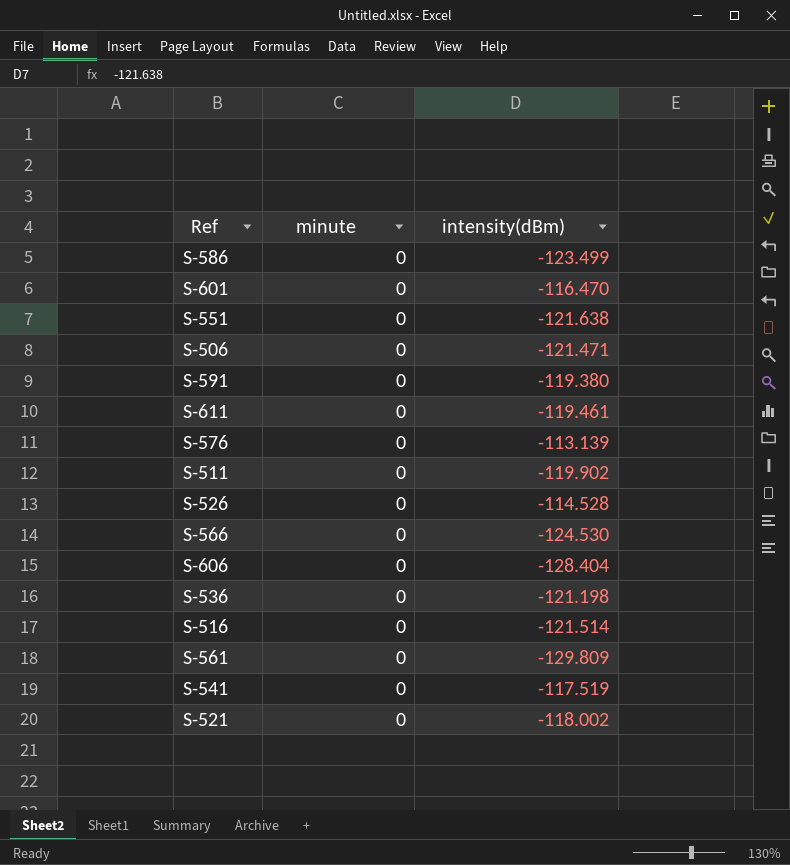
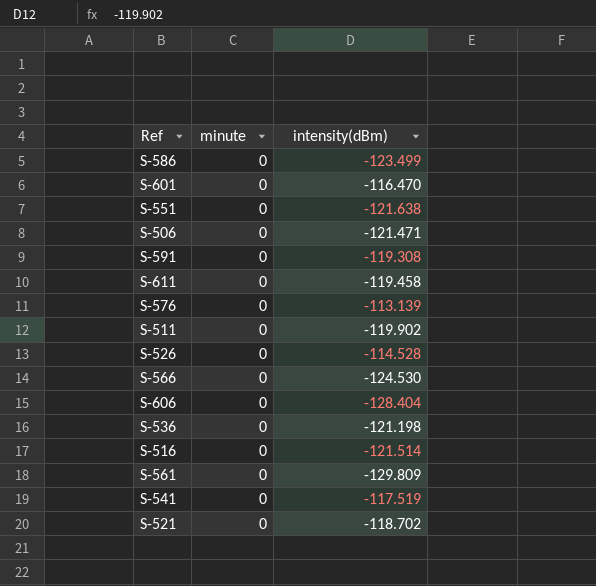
S-591 | intensity(dBm): -119.380 -> -119.308
S-611 | intensity(dBm): -119.461 -> -119.458
S-521 | intensity(dBm): -118.002 -> -118.702

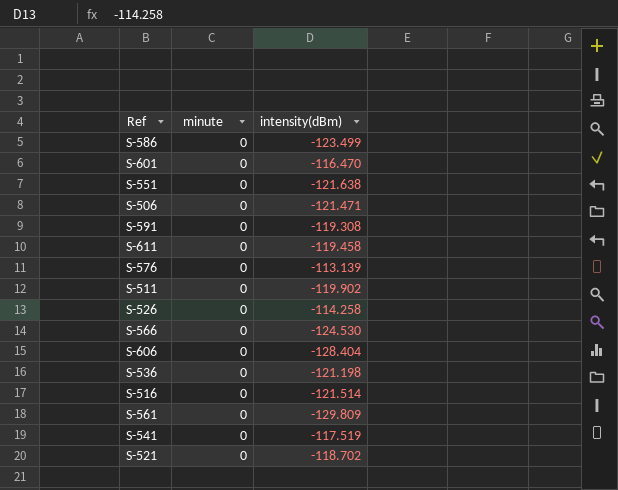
S-526 | intensity(dBm): -114.528 -> -114.258

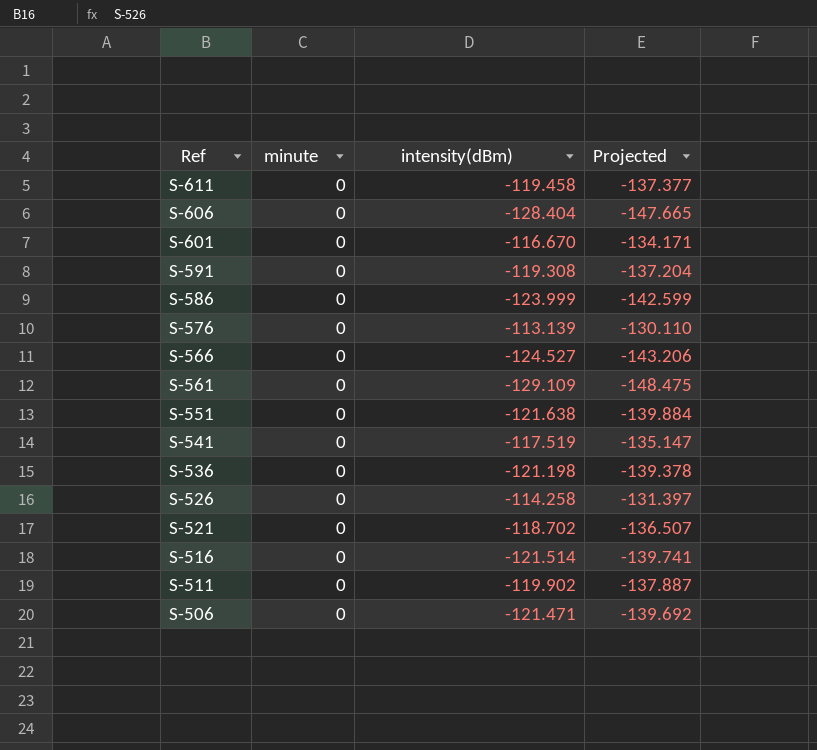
row order: none -> Ref descending
column Projected | formula: none -> [intensity(dBm)] * 1.15
S-601 | intensity(dBm): -116.470 -> -116.670
S-586 | intensity(dBm): -123.499 -> -123.999
S-566 | intensity(dBm): -124.530 -> -124.527
S-561 | intensity(dBm): -129.809 -> -129.109

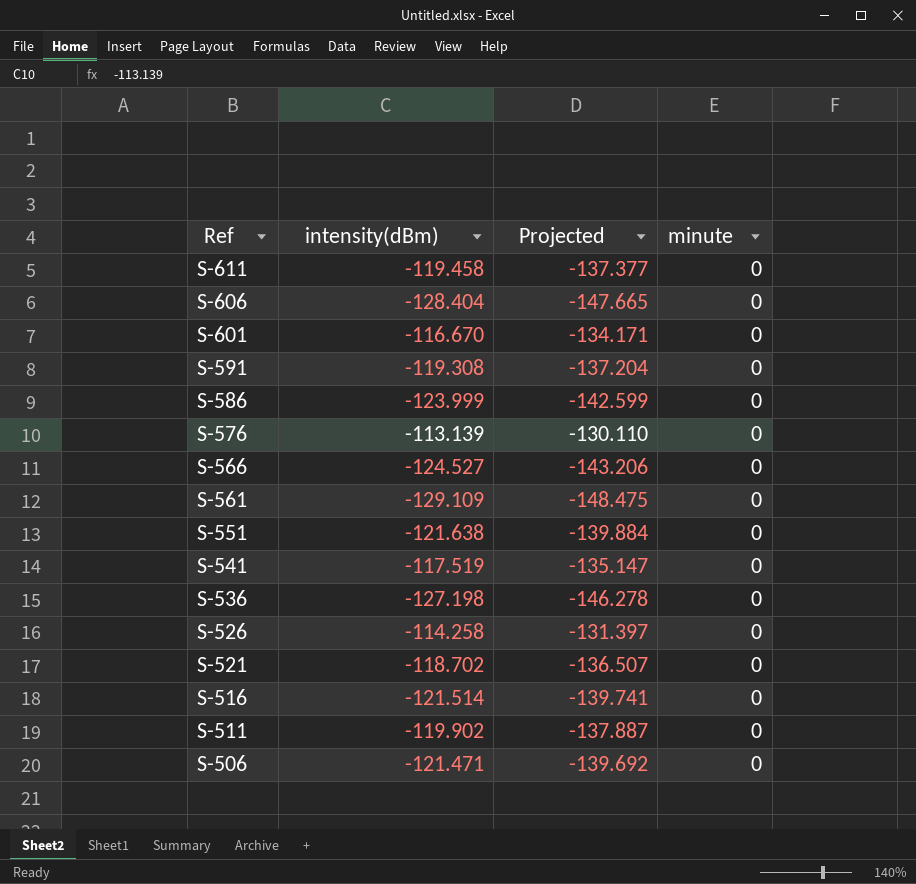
column minute | position: 2 -> 4
S-536 | intensity(dBm): -121.198 -> -127.198
S-536 | Projected: -139.378 -> -146.278

